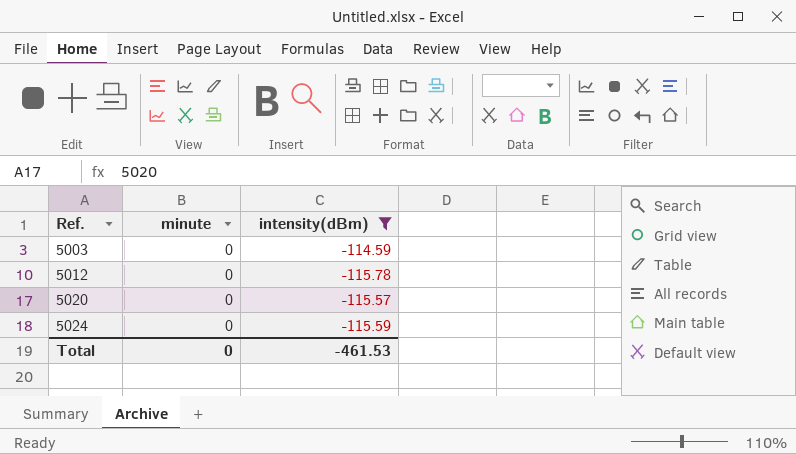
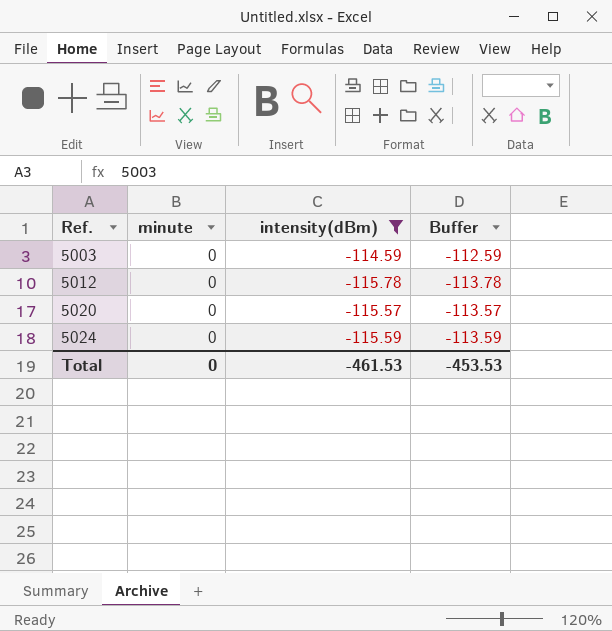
column Buffer | formula: none -> [intensity(dBm)] + 2

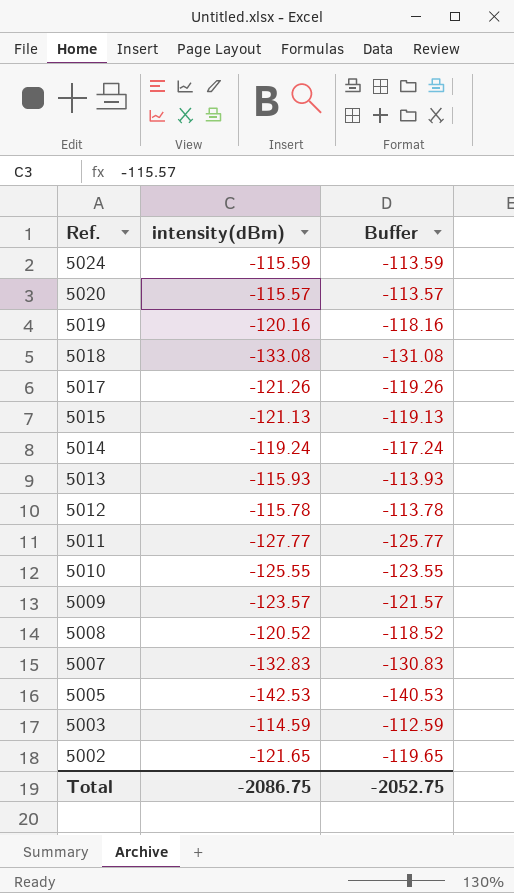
filter: intensity(dBm) >= -115.78 -> none
row order: Ref. ascending -> Ref. descending
column minute | position: 2 -> none
Total | intensity(dBm): -461.53 -> -2086.75
Total | Buffer: -453.53 -> -2052.75

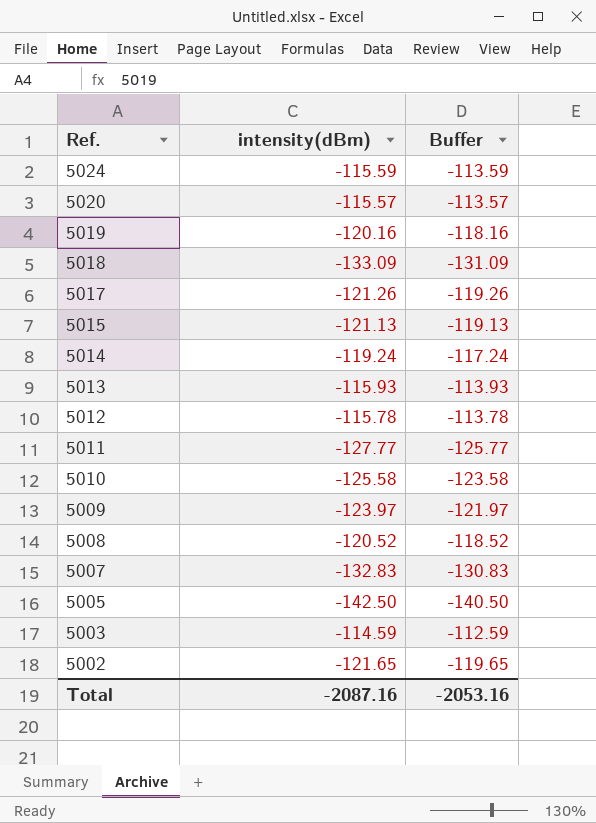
5018 | intensity(dBm): -133.08 -> -133.09
5018 | Buffer: -131.08 -> -131.09
5010 | intensity(dBm): -125.55 -> -125.58
5010 | Buffer: -123.55 -> -123.58
5009 | intensity(dBm): -123.57 -> -123.97
5009 | Buffer: -121.57 -> -121.97
5005 | intensity(dBm): -142.53 -> -142.50
5005 | Buffer: -140.53 -> -140.50
Total | intensity(dBm): -2086.75 -> -2087.16
Total | Buffer: -2052.75 -> -2053.16

